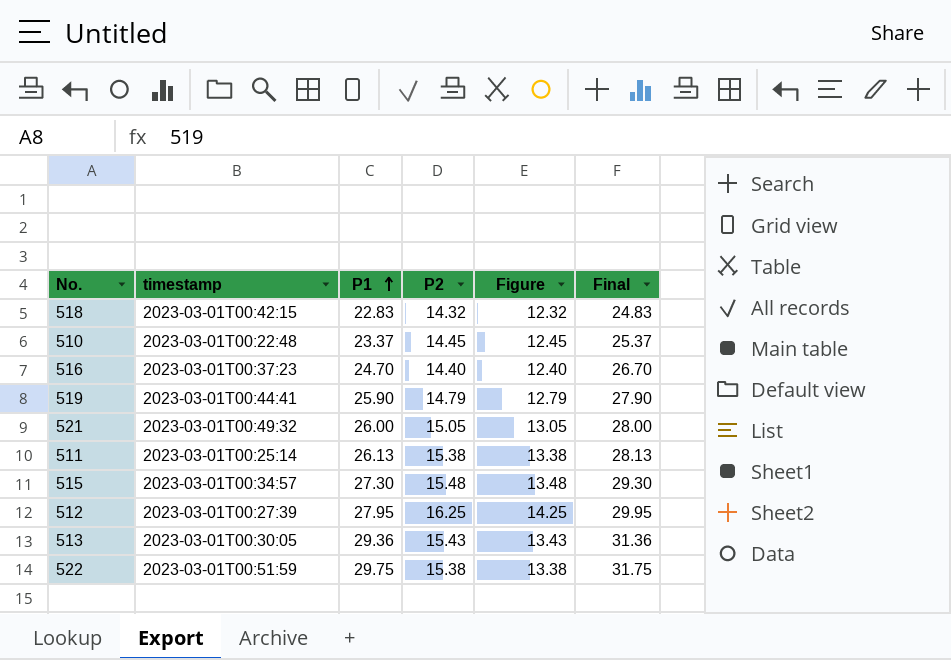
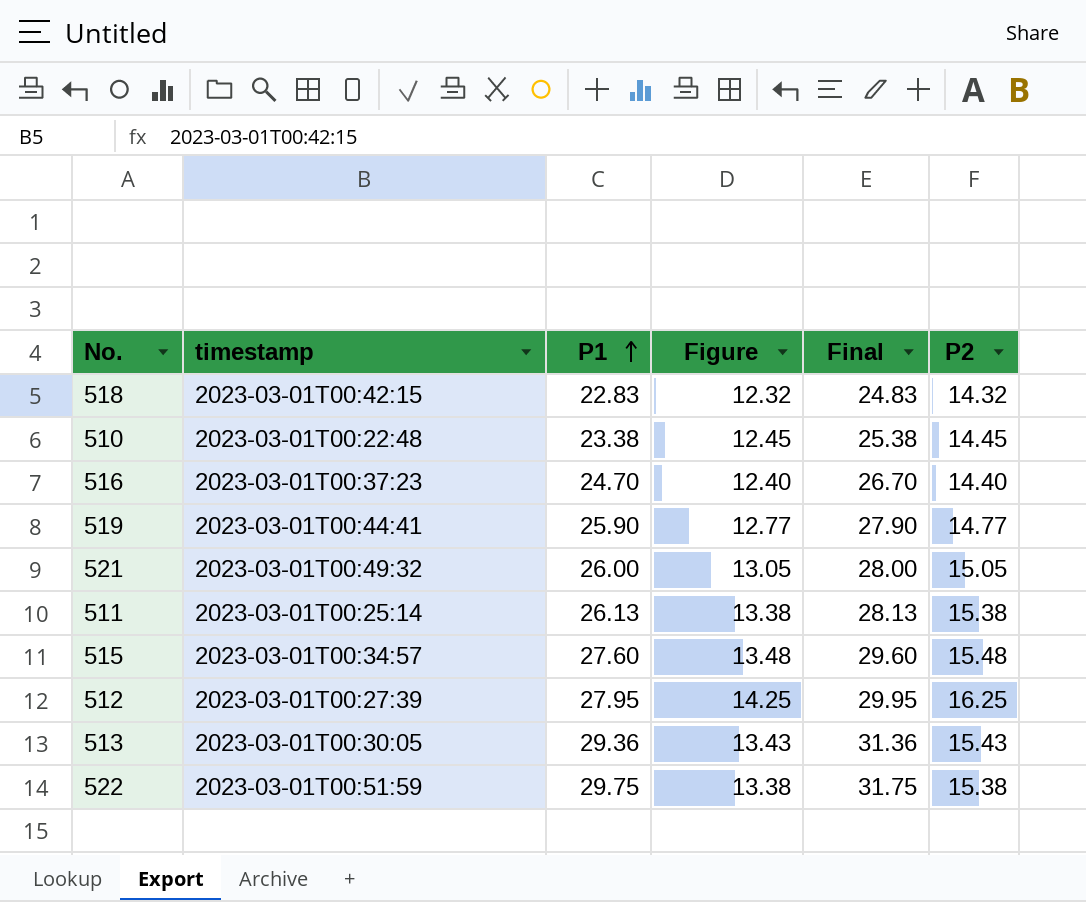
column P2 | position: 4 -> 6
510 | P1: 23.37 -> 23.38
510 | Final: 25.37 -> 25.38
519 | Figure: 12.79 -> 12.77
519 | P2: 14.79 -> 14.77
515 | P1: 27.30 -> 27.60
515 | Final: 29.30 -> 29.60

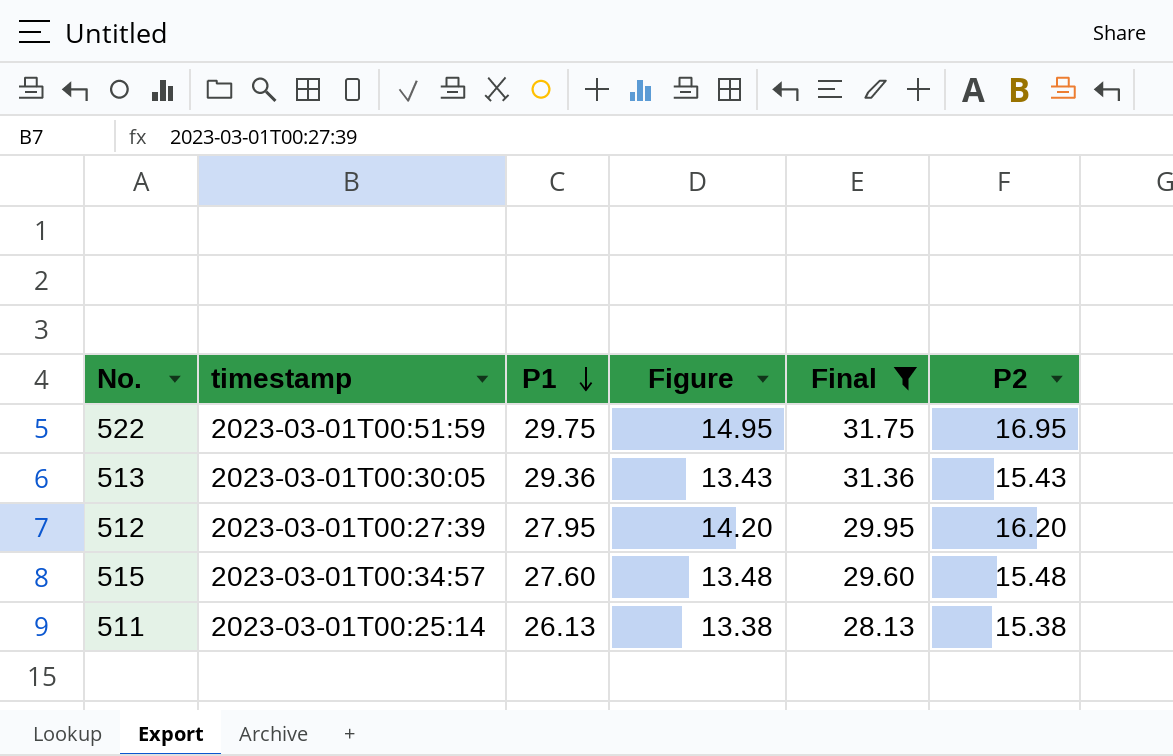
filter: none -> Final >= 28.13
row order: P1 ascending -> P1 descending
522 | Figure: 13.38 -> 14.95
522 | P2: 15.38 -> 16.95
512 | Figure: 14.25 -> 14.20
512 | P2: 16.25 -> 16.20

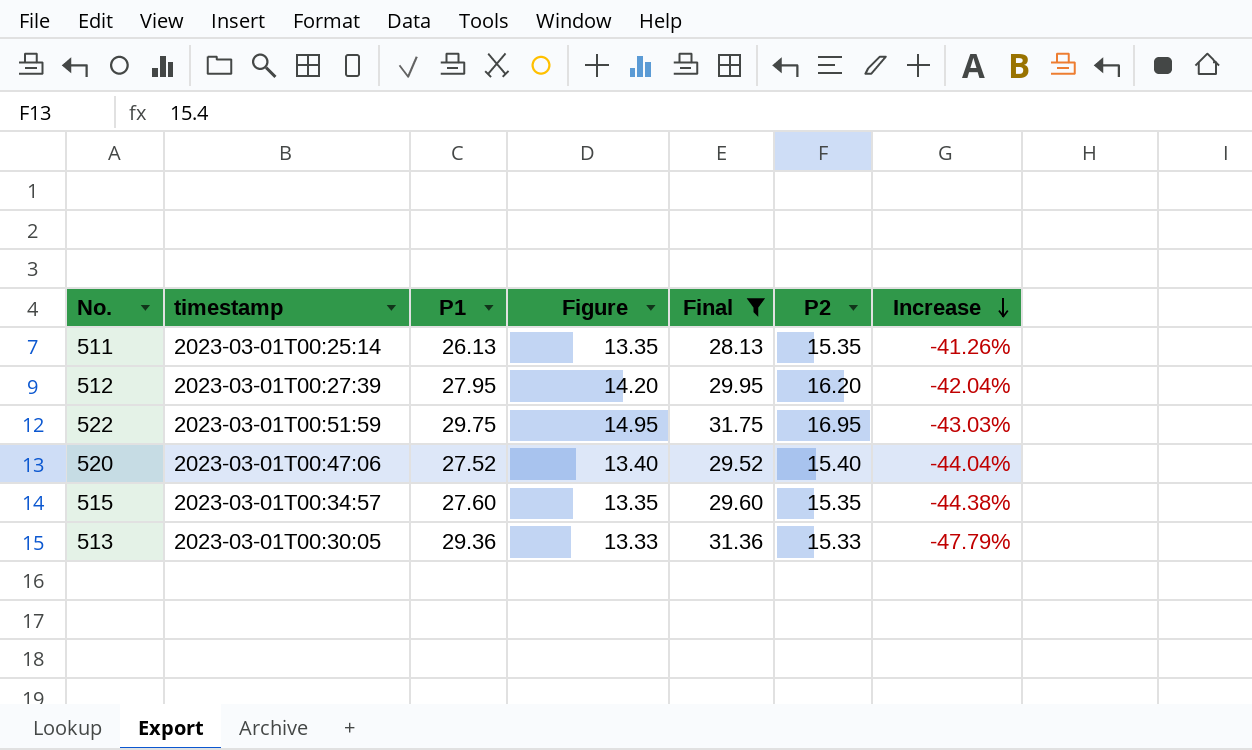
row order: P1 descending -> Increase descending
column Increase | formula: none -> ([P2] - [P1]) / [P1]
511 | Figure: 13.38 -> 13.35
511 | P2: 15.38 -> 15.35
row 520: none -> 2023-03-01T00:47:06 | 27.52 | 13.40 | 29.52 | 15.40 | -44.04%
515 | Figure: 13.48 -> 13.35
515 | P2: 15.48 -> 15.35
513 | Figure: 13.43 -> 13.33
513 | P2: 15.43 -> 15.33

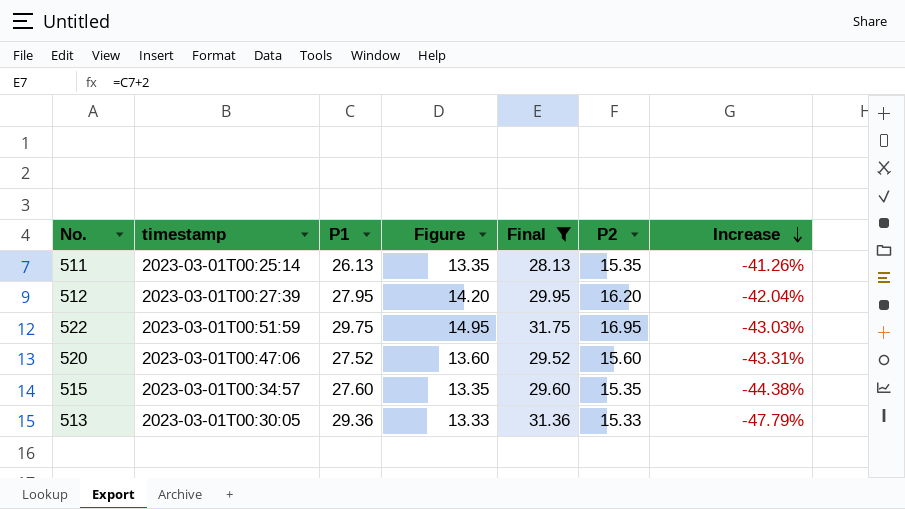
520 | Figure: 13.40 -> 13.60
520 | P2: 15.40 -> 15.60
520 | Increase: -44.04% -> -43.31%

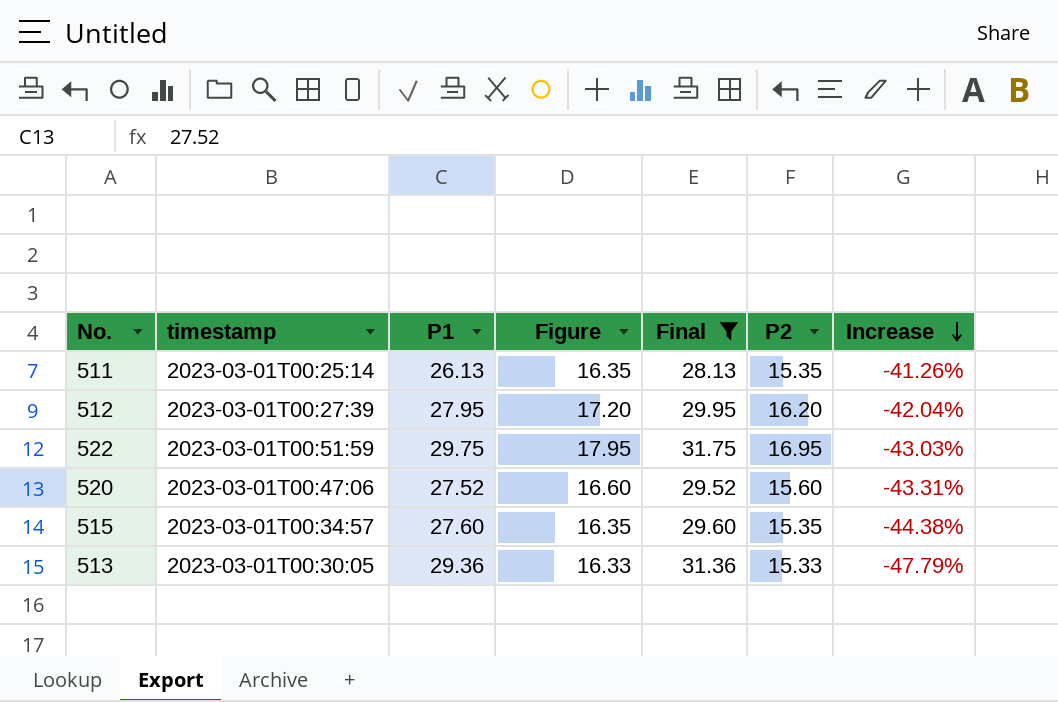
column Figure | formula: [P2] - 2 -> [P2] + 1

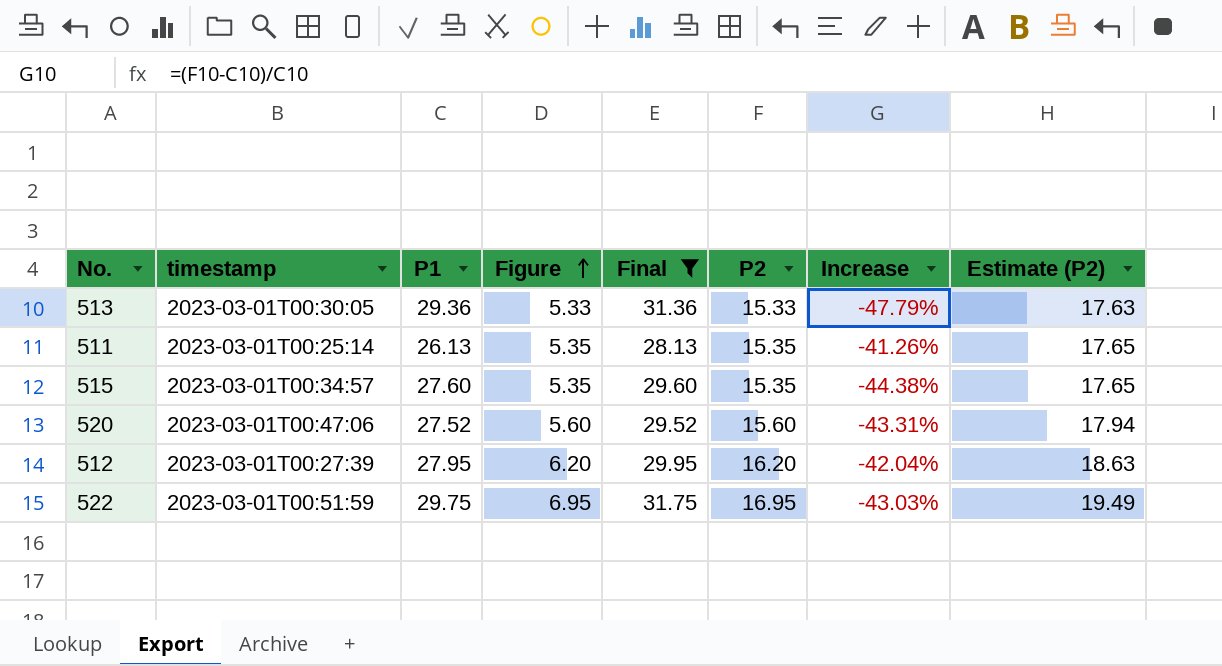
row order: Increase descending -> Figure ascending
column Figure | formula: [P2] + 1 -> [P2] - 10
column Estimate (P2) | formula: none -> [P2] * 1.15

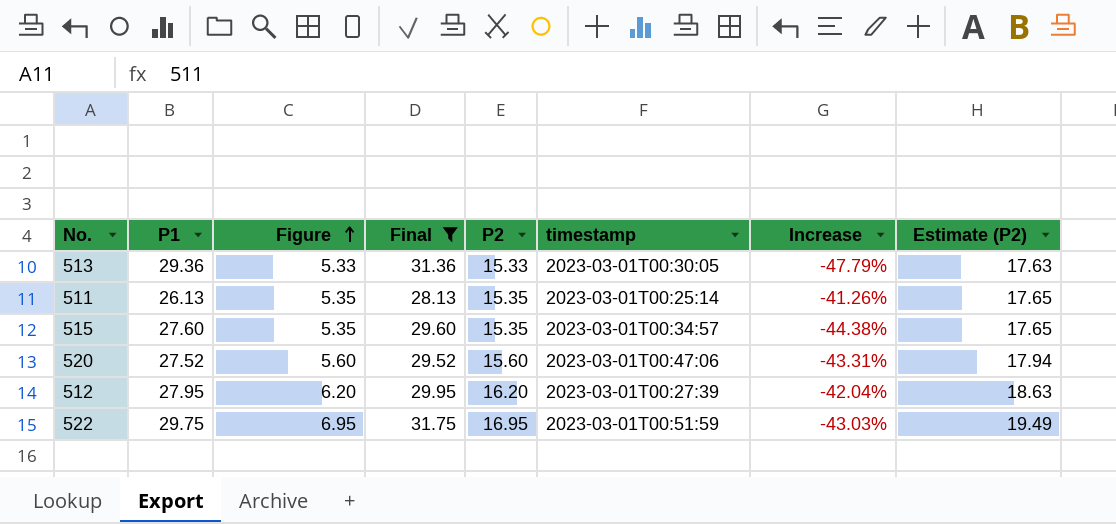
column timestamp | position: 2 -> 6

